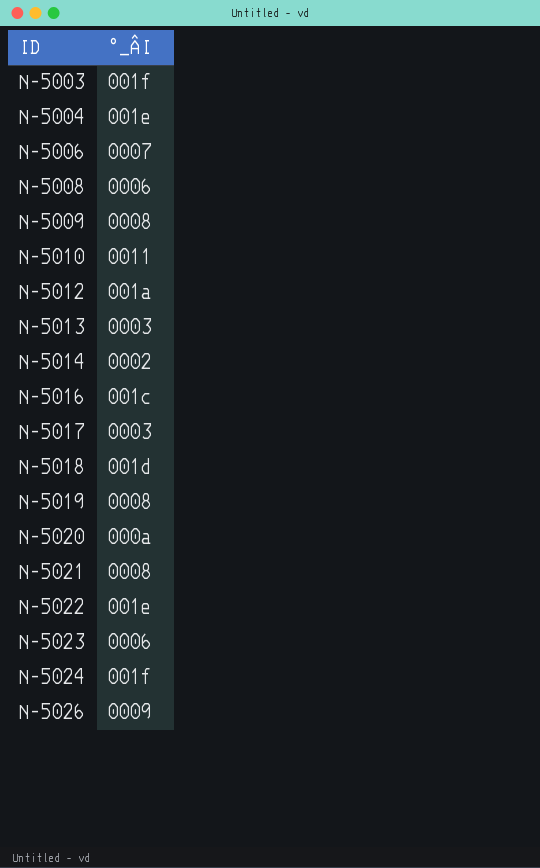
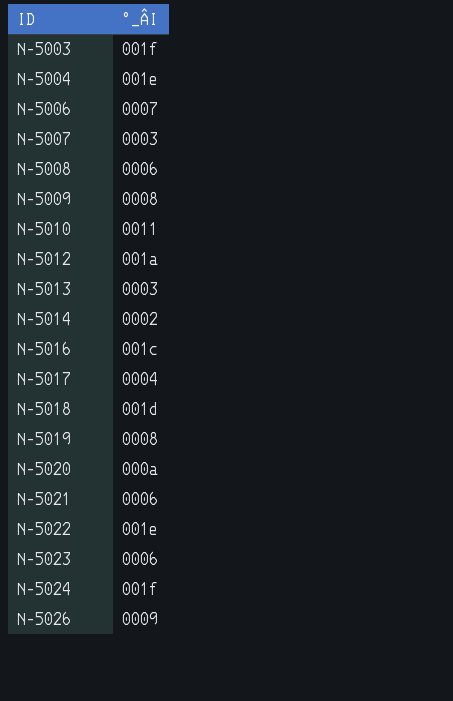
row N-5007: none -> 0003
N-5017 | °_ÂI: 0003 -> 0004
N-5021 | °_ÂI: 0008 -> 0006

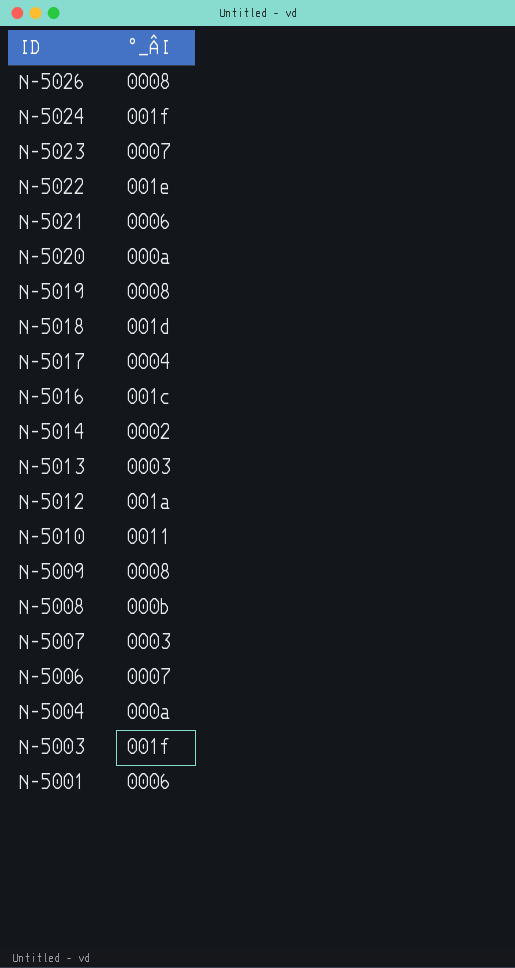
row order: ID ascending -> ID descending
N-5026 | °_ÂI: 0009 -> 0008
N-5023 | °_ÂI: 0006 -> 0007
N-5008 | °_ÂI: 0006 -> 000b
N-5004 | °_ÂI: 001e -> 000a
row N-5001: none -> 0006

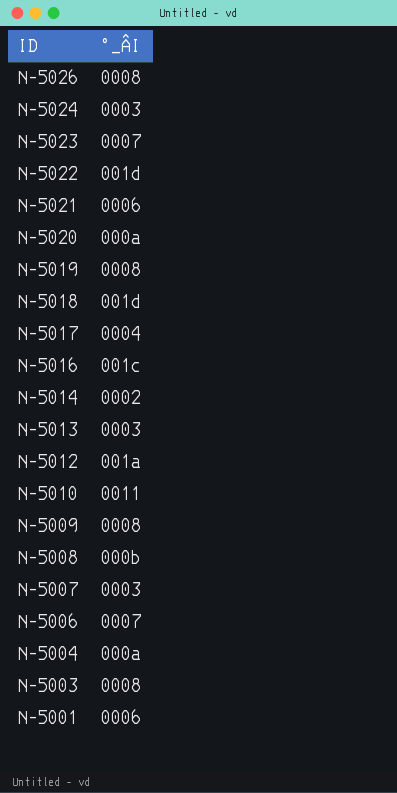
N-5024 | °_ÂI: 001f -> 0003
N-5022 | °_ÂI: 001e -> 001d
N-5003 | °_ÂI: 001f -> 0008

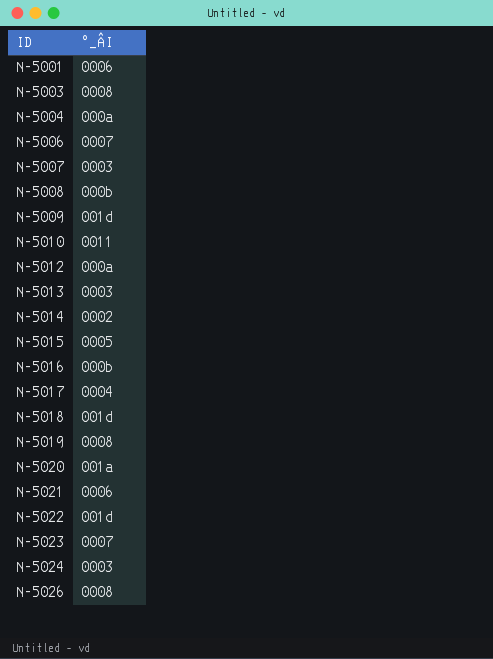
row order: ID descending -> ID ascending
N-5009 | °_ÂI: 0008 -> 001d
N-5012 | °_ÂI: 001a -> 000a
row N-5015: none -> 0005
N-5016 | °_ÂI: 001c -> 000b
N-5020 | °_ÂI: 000a -> 001a

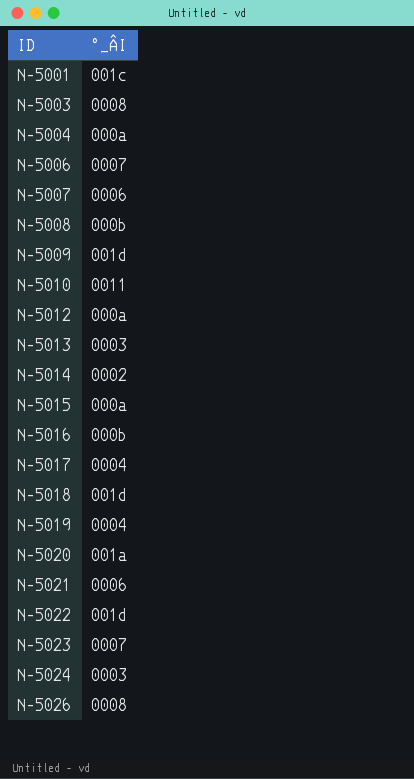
N-5001 | °_ÂI: 0006 -> 001c
N-5007 | °_ÂI: 0003 -> 0006
N-5015 | °_ÂI: 0005 -> 000a
N-5019 | °_ÂI: 0008 -> 0004

